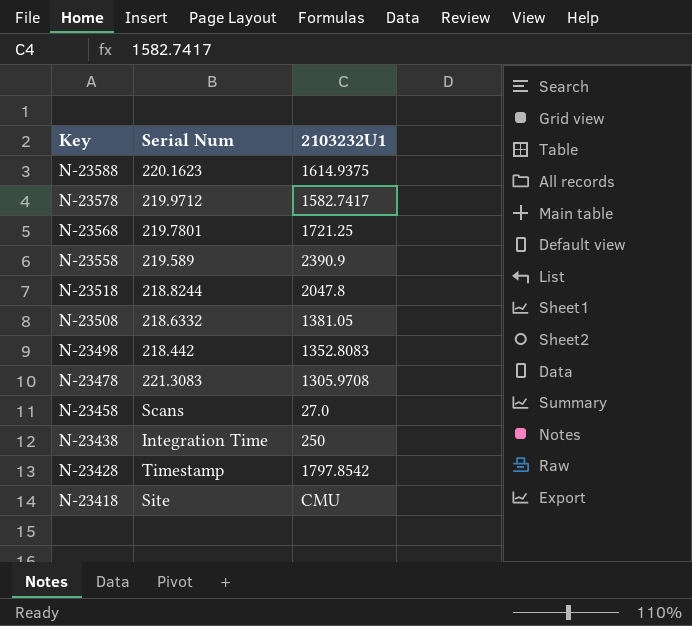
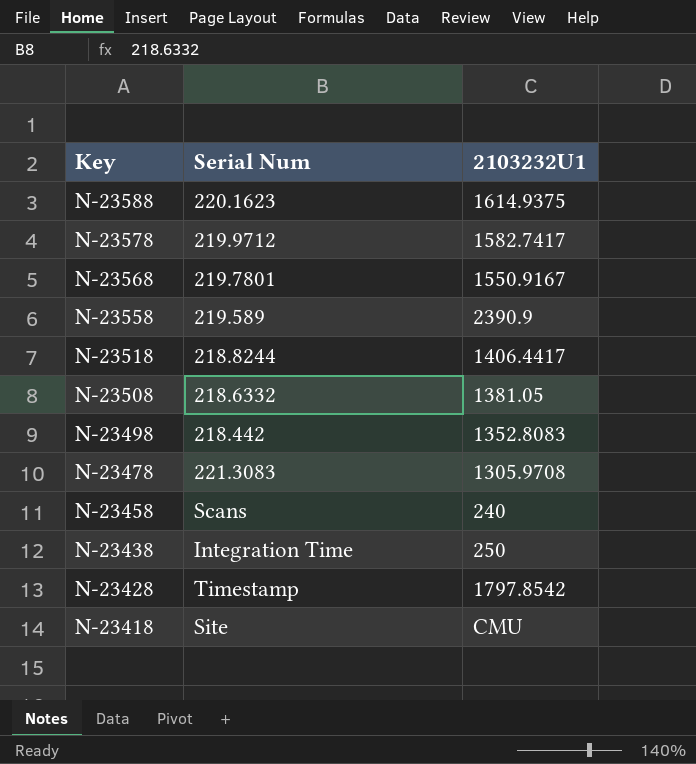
N-23568 | 2103232U1: 1721.25 -> 1550.9167
N-23518 | 2103232U1: 2047.8 -> 1406.4417
N-23458 | 2103232U1: 27.0 -> 240

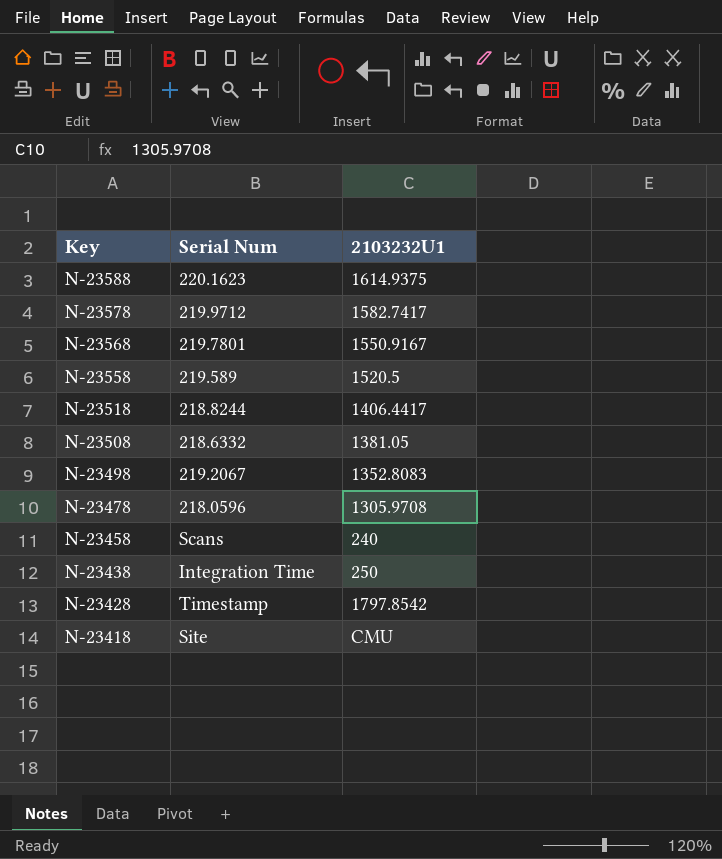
N-23558 | 2103232U1: 2390.9 -> 1520.5
N-23498 | Serial Num: 218.442 -> 219.2067
N-23478 | Serial Num: 221.3083 -> 218.0596

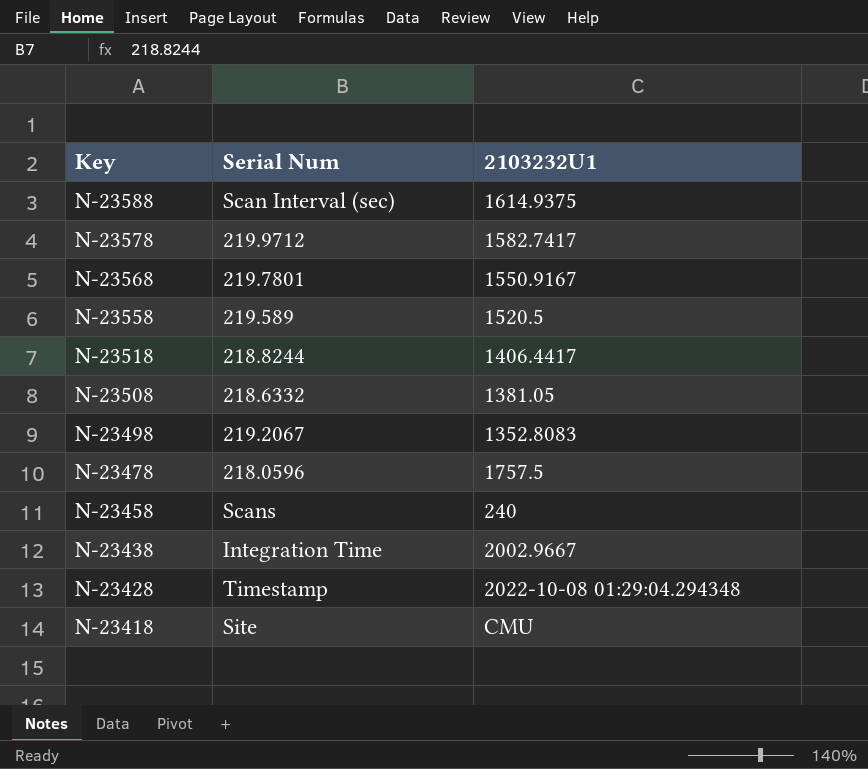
N-23588 | Serial Num: 220.1623 -> Scan Interval (sec)
N-23478 | 2103232U1: 1305.9708 -> 1757.5
N-23438 | 2103232U1: 250 -> 2002.9667
N-23428 | 2103232U1: 1797.8542 -> 2022-10-08 01:29:04.294348

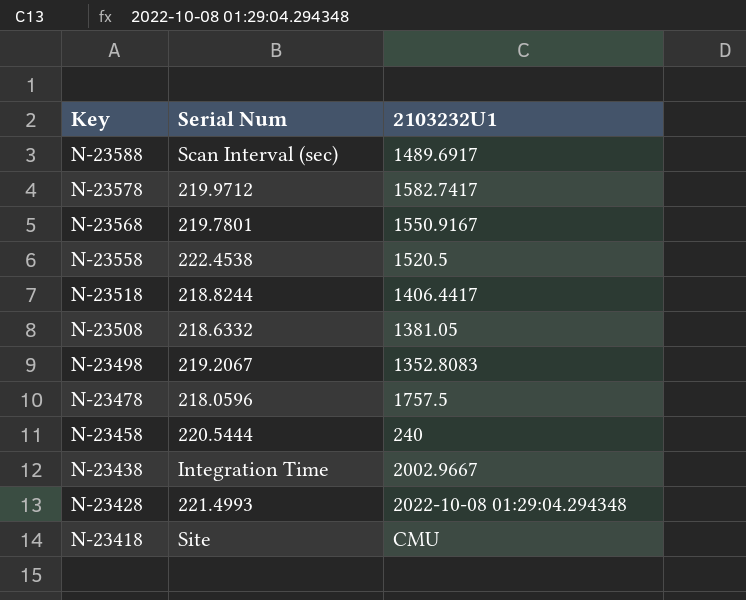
N-23588 | 2103232U1: 1614.9375 -> 1489.6917
N-23558 | Serial Num: 219.589 -> 222.4538
N-23458 | Serial Num: Scans -> 220.5444
N-23428 | Serial Num: Timestamp -> 221.4993

